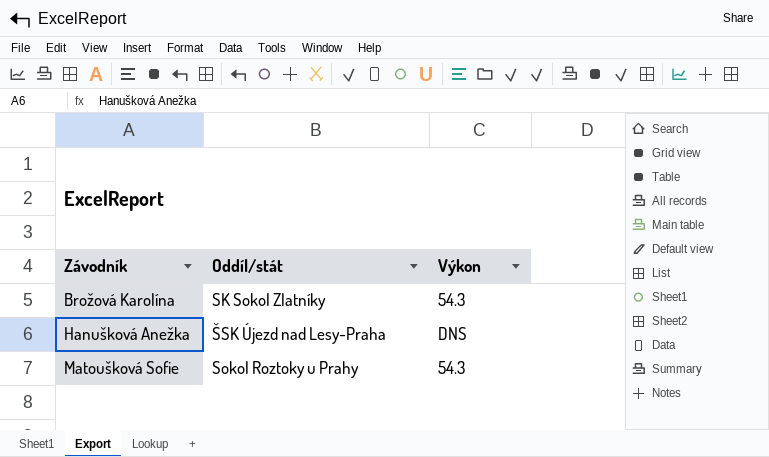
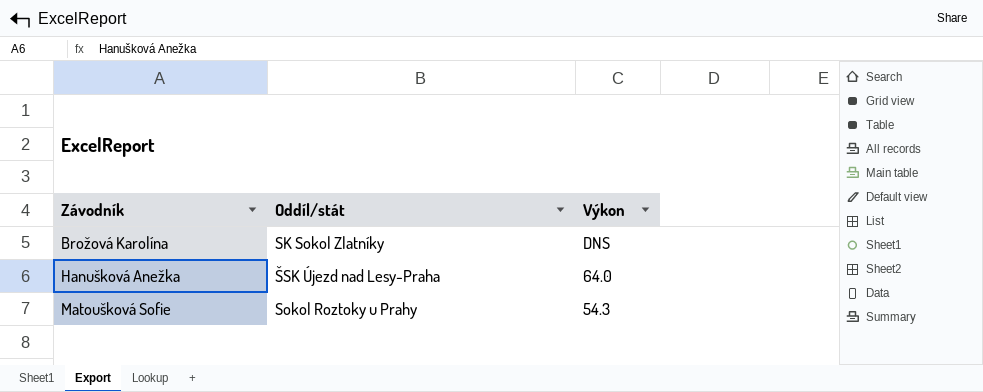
Brožová Karolína | Výkon: 54.3 -> DNS
Hanušková Anežka | Výkon: DNS -> 64.0

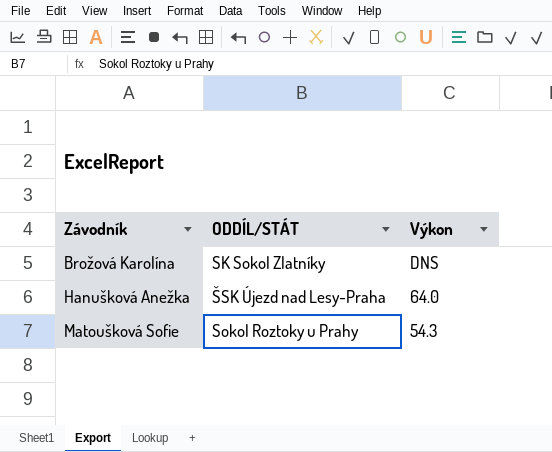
column name: Oddíl/stát -> ODDÍL/STÁT

